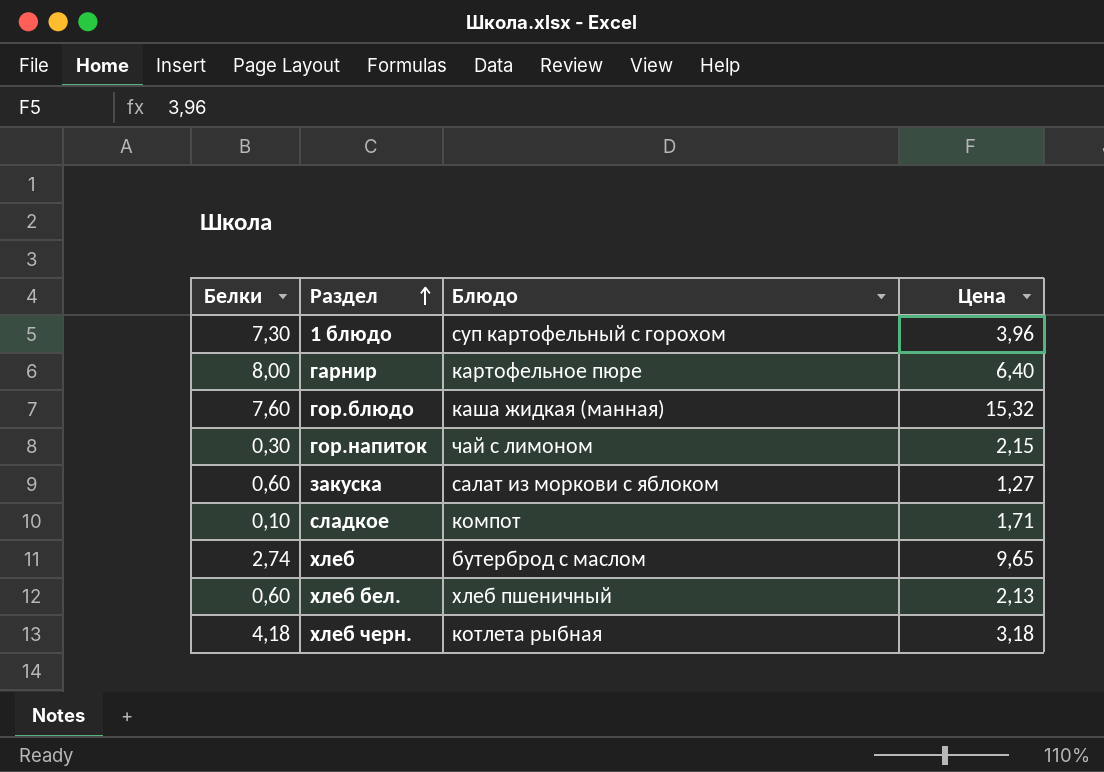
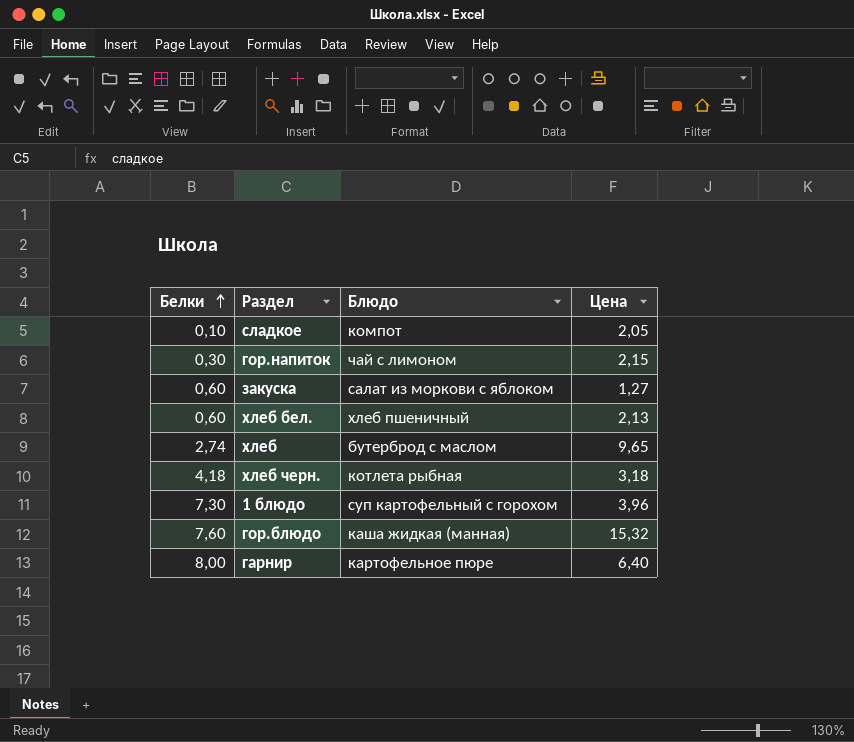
row order: Раздел ascending -> Белки ascending
сладкое | Цена: 1,71 -> 2,05

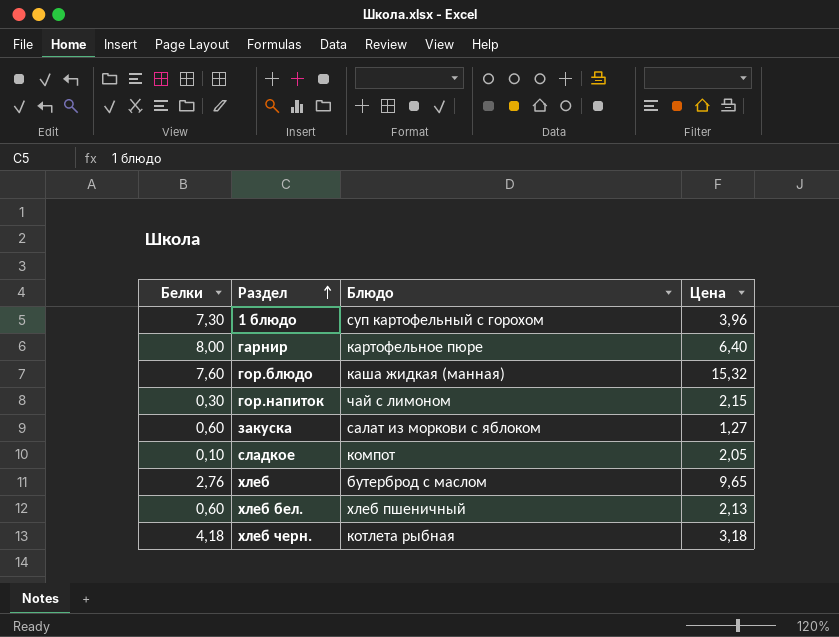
row order: Белки ascending -> Раздел ascending
хлеб | Белки: 2,74 -> 2,76

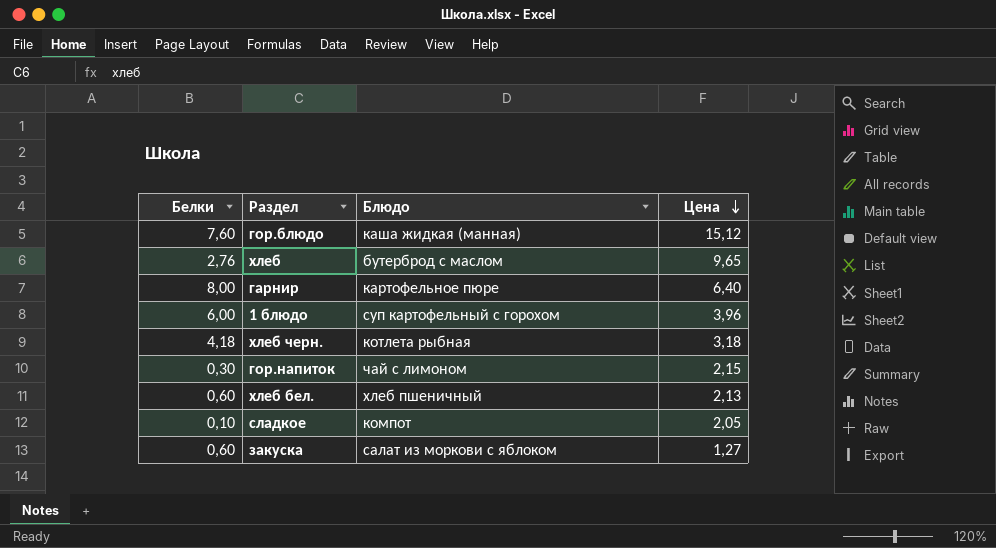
row order: Раздел ascending -> Цена descending
гор.блюдо | Цена: 15,32 -> 15,12
1 блюдо | Белки: 7,30 -> 6,00

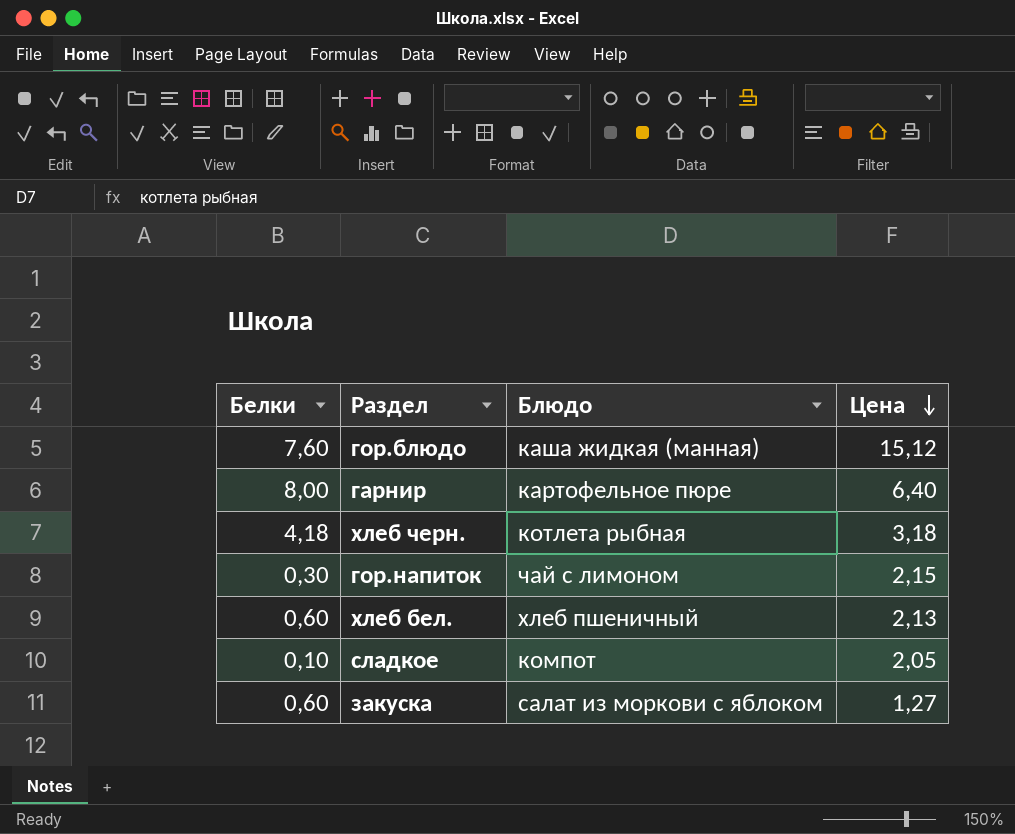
row хлеб: 2,76 | бутерброд с маслом | 9,65 -> none
row 1 блюдо: 6,00 | суп картофельный с горохом | 3,96 -> none

